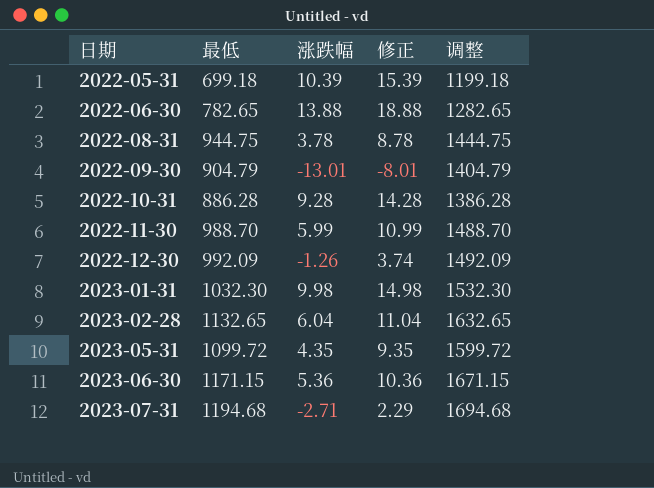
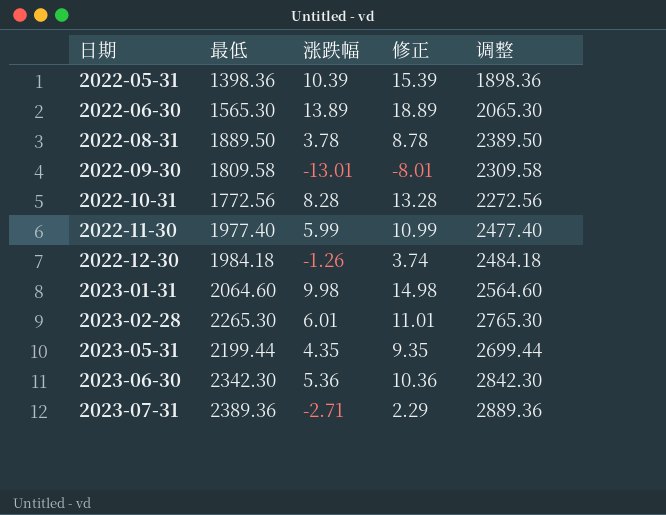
2022-05-31 | 最低: 699.18 -> 1398.36
2022-05-31 | 调整: 1199.18 -> 1898.36
2022-06-30 | 最低: 782.65 -> 1565.30
2022-06-30 | 涨跌幅: 13.88 -> 13.89
2022-06-30 | 修正: 18.88 -> 18.89
2022-06-30 | 调整: 1282.65 -> 2065.30
2022-08-31 | 最低: 944.75 -> 1889.50
2022-08-31 | 调整: 1444.75 -> 2389.50
2022-09-30 | 最低: 904.79 -> 1809.58
2022-09-30 | 调整: 1404.79 -> 2309.58
2022-10-31 | 最低: 886.28 -> 1772.56
2022-10-31 | 涨跌幅: 9.28 -> 8.28
2022-10-31 | 修正: 14.28 -> 13.28
2022-10-31 | 调整: 1386.28 -> 2272.56
2022-11-30 | 最低: 988.70 -> 1977.40
2022-11-30 | 调整: 1488.70 -> 2477.40
2022-12-30 | 最低: 992.09 -> 1984.18
2022-12-30 | 调整: 1492.09 -> 2484.18
2023-01-31 | 最低: 1032.30 -> 2064.60
2023-01-31 | 调整: 1532.30 -> 2564.60
2023-02-28 | 最低: 1132.65 -> 2265.30
2023-02-28 | 涨跌幅: 6.04 -> 6.01
2023-02-28 | 修正: 11.04 -> 11.01
2023-02-28 | 调整: 1632.65 -> 2765.30
2023-05-31 | 最低: 1099.72 -> 2199.44
2023-05-31 | 调整: 1599.72 -> 2699.44
2023-06-30 | 最低: 1171.15 -> 2342.30
2023-06-30 | 调整: 1671.15 -> 2842.30
2023-07-31 | 最低: 1194.68 -> 2389.36
2023-07-31 | 调整: 1694.68 -> 2889.36

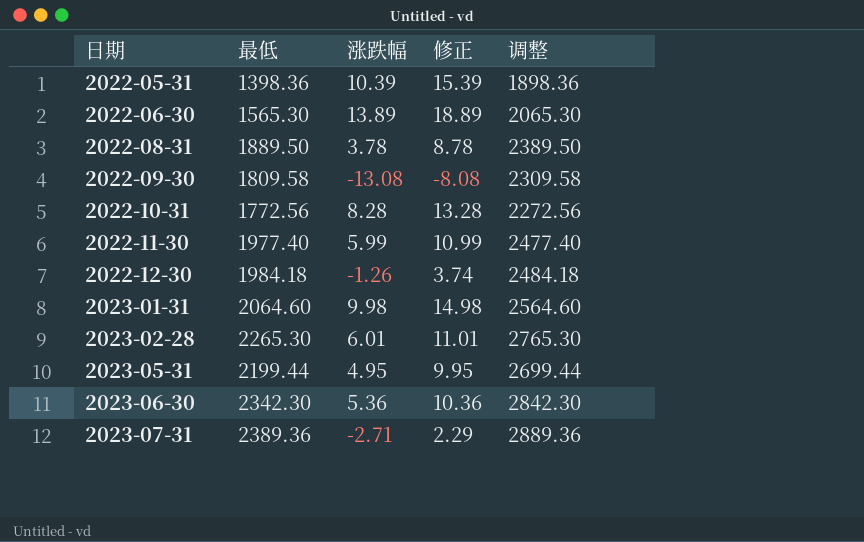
2022-09-30 | 涨跌幅: -13.01 -> -13.08
2022-09-30 | 修正: -8.01 -> -8.08
2023-05-31 | 涨跌幅: 4.35 -> 4.95
2023-05-31 | 修正: 9.35 -> 9.95

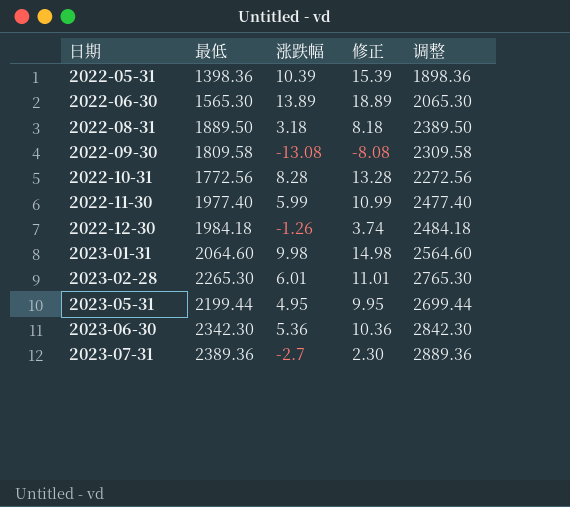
2022-08-31 | 涨跌幅: 3.78 -> 3.18
2022-08-31 | 修正: 8.78 -> 8.18
2023-07-31 | 涨跌幅: -2.71 -> -2.7
2023-07-31 | 修正: 2.29 -> 2.30

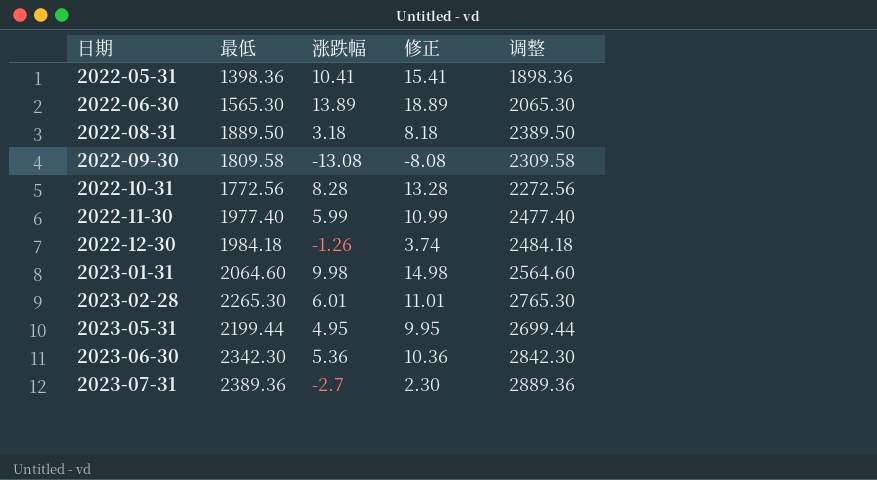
2022-05-31 | 涨跌幅: 10.39 -> 10.41
2022-05-31 | 修正: 15.39 -> 15.41

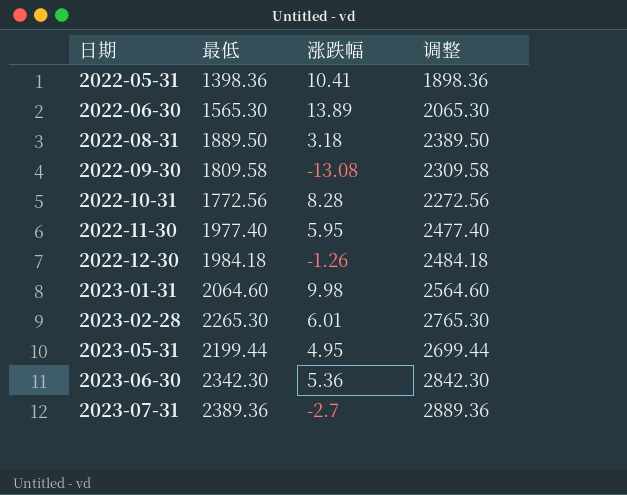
column 修正 | formula: [涨跌幅] + 5 -> none
2022-11-30 | 涨跌幅: 5.99 -> 5.95

